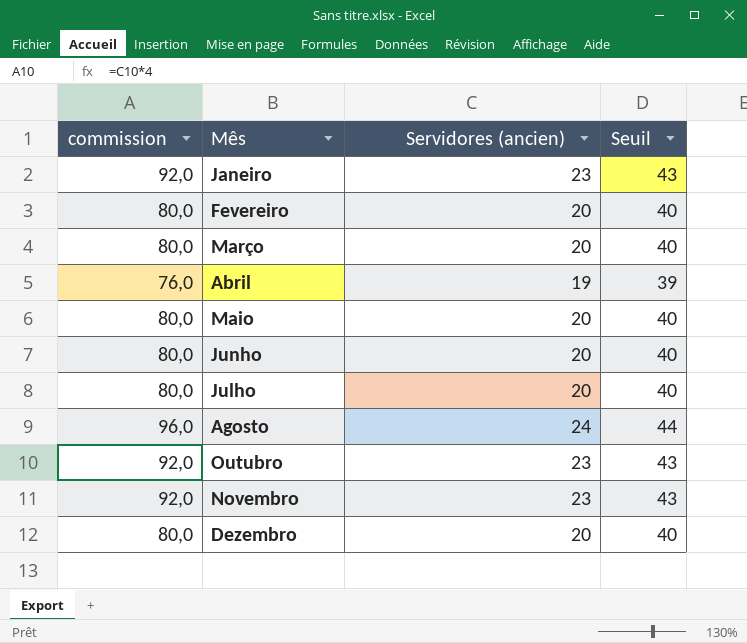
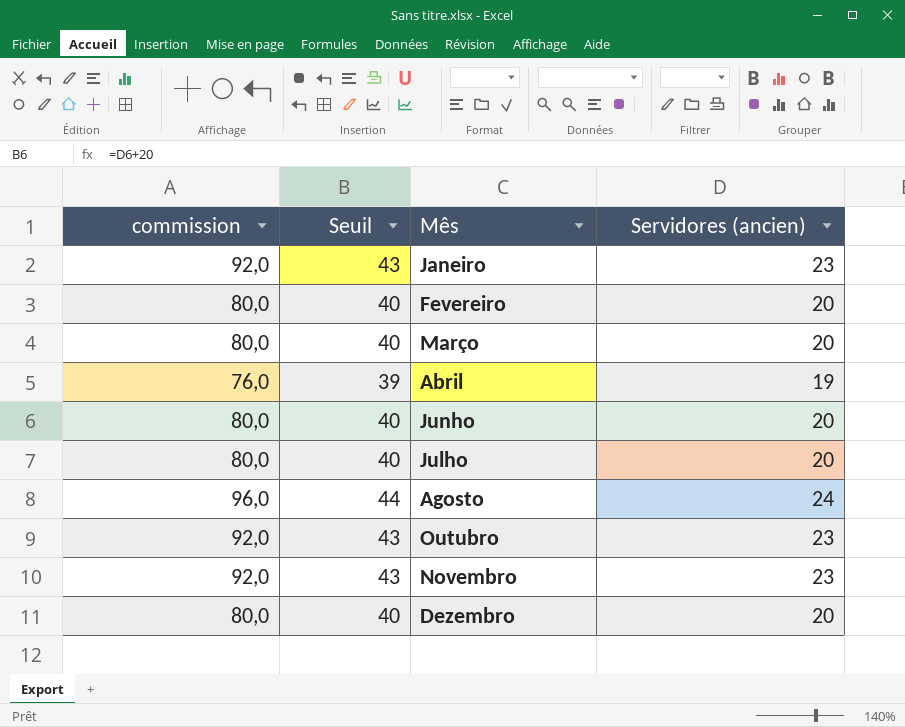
column Seuil | position: 4 -> 2
row Maio: 80,0 | 20 | 40 -> none

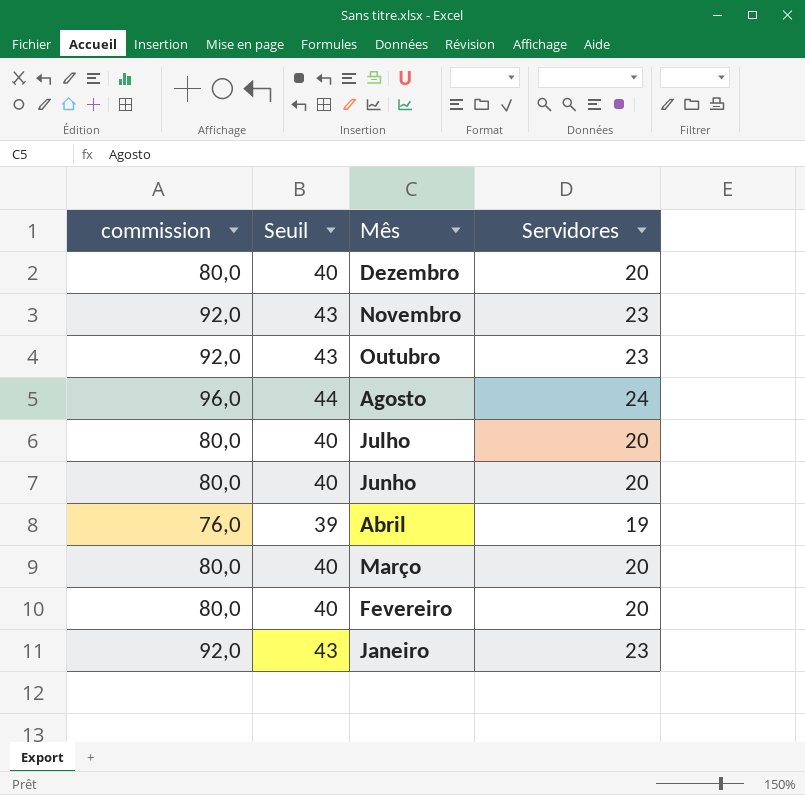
row order: Mês ascending -> Mês descending
column name: Servidores (ancien) -> Servidores

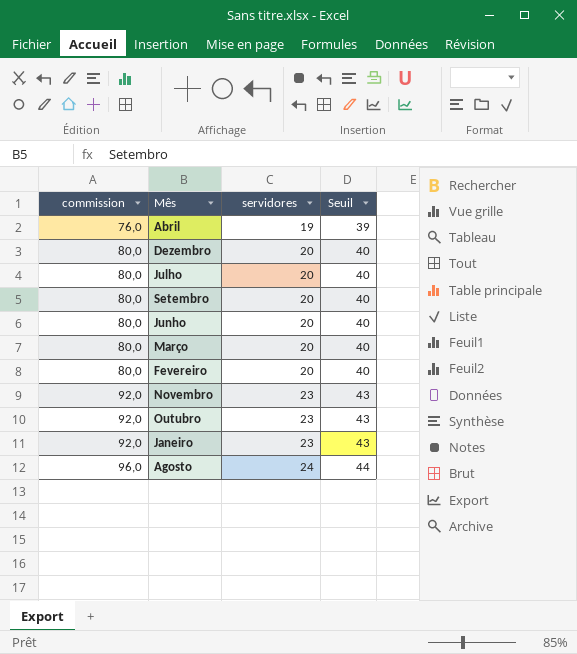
row order: Mês descending -> commission ascending
column name: Servidores -> servidores
column Seuil | position: 2 -> 4
row Setembro: none -> 80,0 | 20 | 40

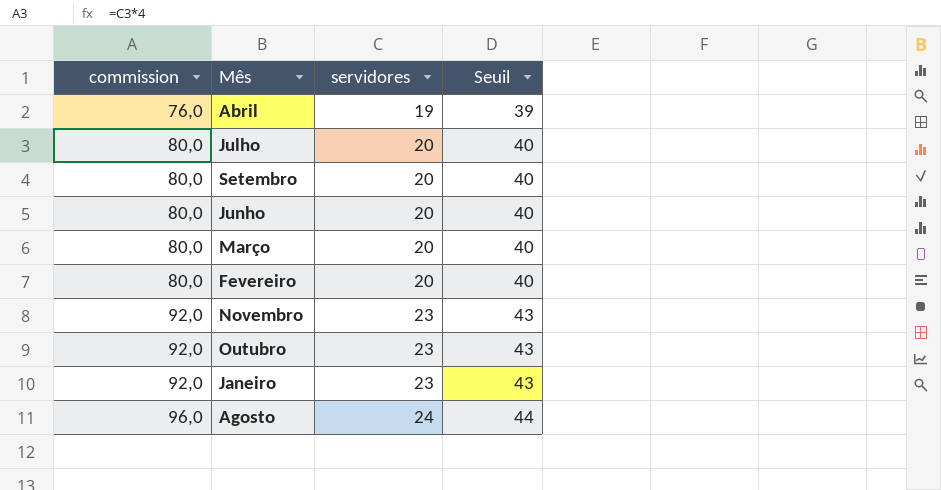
row Dezembro: 80,0 | 20 | 40 -> none

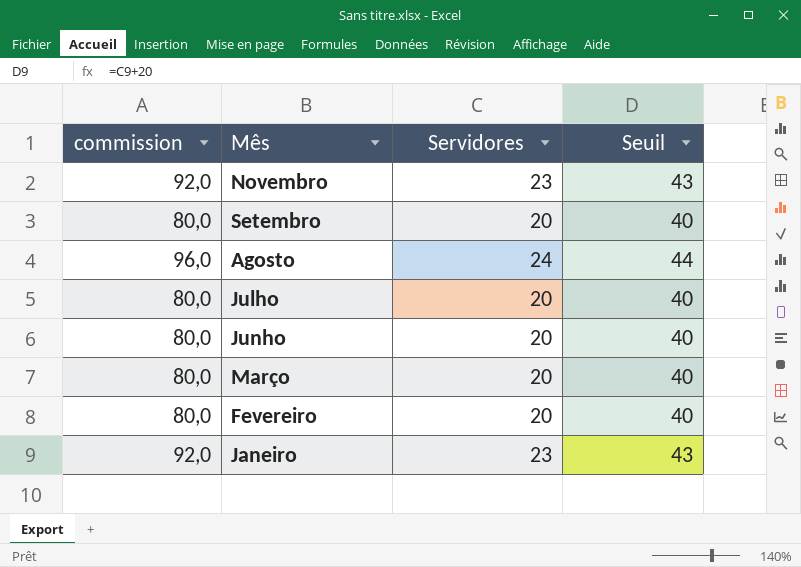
row order: commission ascending -> Mês descending
column name: servidores -> Servidores
row Abril: 76,0 | 19 | 39 -> none
row Outubro: 92,0 | 23 | 43 -> none

